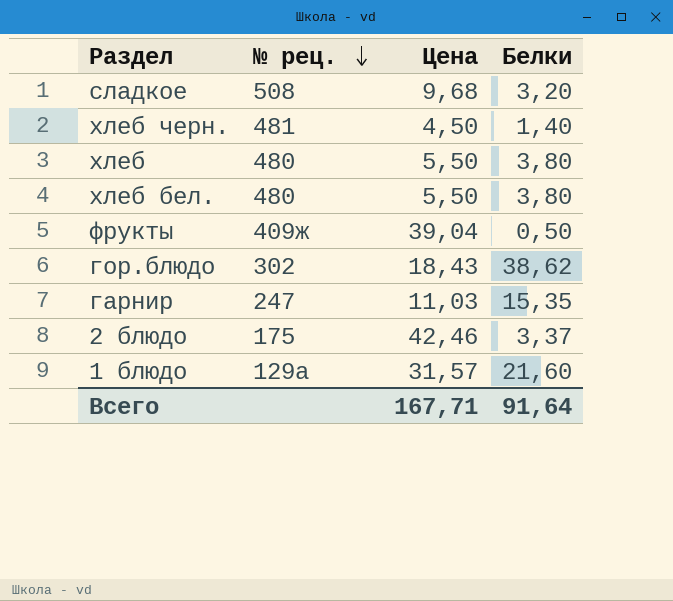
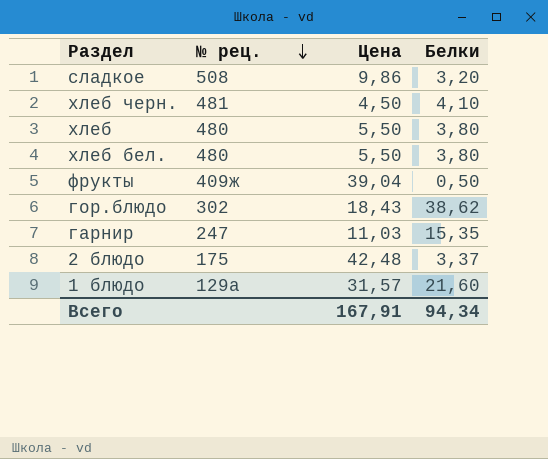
сладкое | Цена: 9,68 -> 9,86
хлеб черн. | Белки: 1,40 -> 4,10
2 блюдо | Цена: 42,46 -> 42,48
Всего | Цена: 167,71 -> 167,91
Всего | Белки: 91,64 -> 94,34

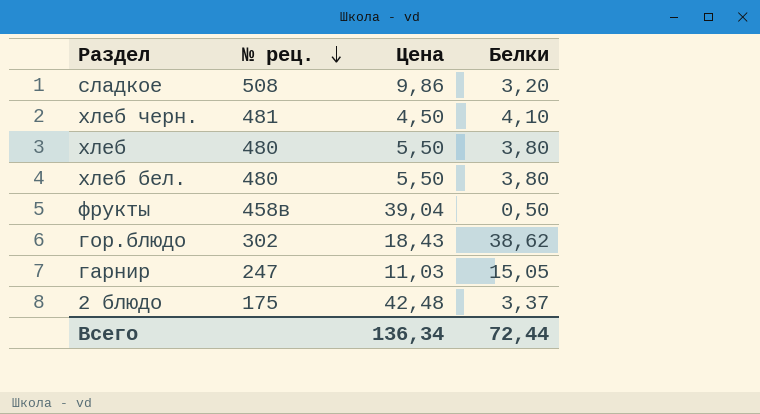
row 1 блюдо: 129а | 31,57 | 21,60 -> none
фрукты | № рец.: 409ж -> 458в
гарнир | Белки: 15,35 -> 15,05
Всего | Цена: 167,91 -> 136,34
Всего | Белки: 94,34 -> 72,44

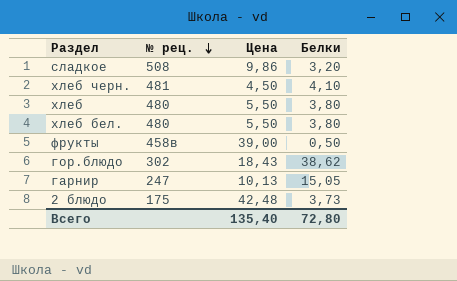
фрукты | Цена: 39,04 -> 39,00
гарнир | Цена: 11,03 -> 10,13
2 блюдо | Белки: 3,37 -> 3,73
Всего | Цена: 136,34 -> 135,40
Всего | Белки: 72,44 -> 72,80

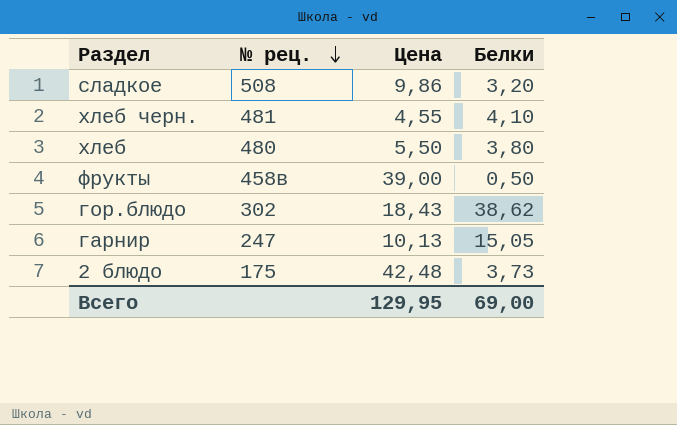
row хлеб бел.: 480 | 5,50 | 3,80 -> none
хлеб черн. | Цена: 4,50 -> 4,55
Всего | Цена: 135,40 -> 129,95
Всего | Белки: 72,80 -> 69,00

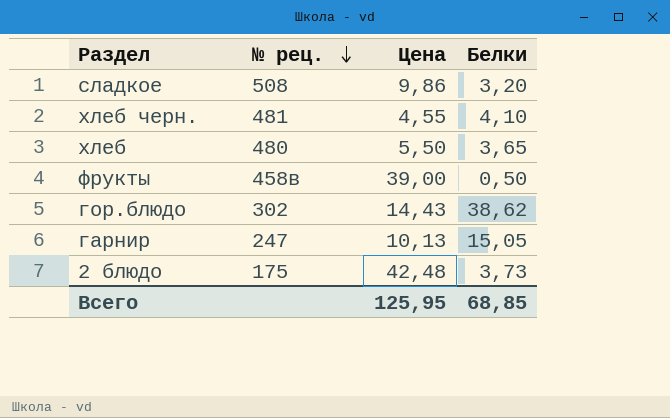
хлеб | Белки: 3,80 -> 3,65
гор.блюдо | Цена: 18,43 -> 14,43
Всего | Цена: 129,95 -> 125,95
Всего | Белки: 69,00 -> 68,85

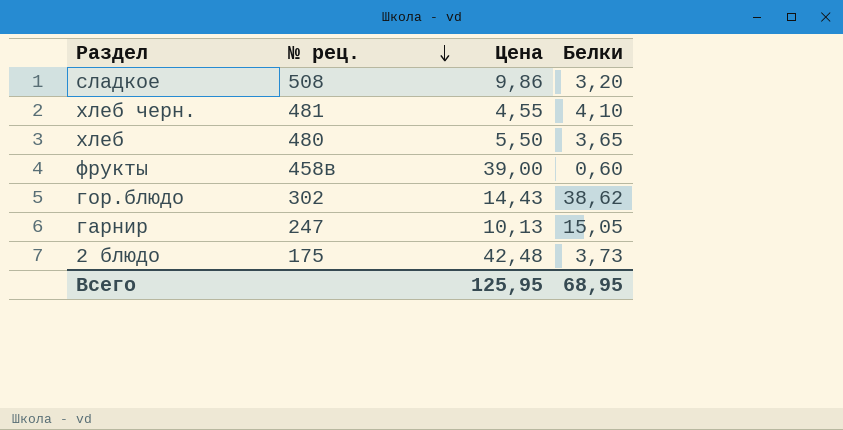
фрукты | Белки: 0,50 -> 0,60
Всего | Белки: 68,85 -> 68,95

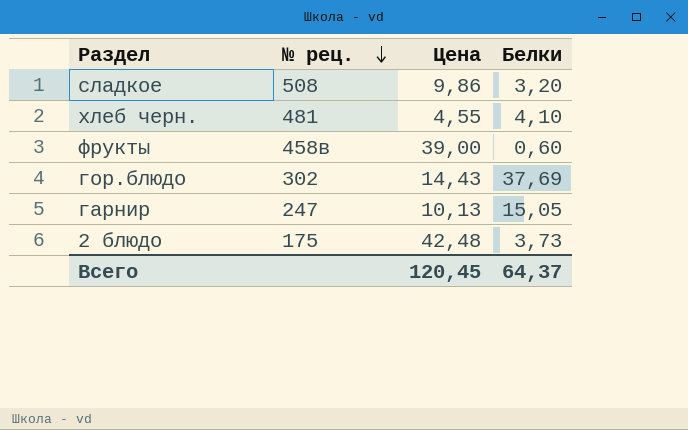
row хлеб: 480 | 5,50 | 3,65 -> none
гор.блюдо | Белки: 38,62 -> 37,69
Всего | Цена: 125,95 -> 120,45
Всего | Белки: 68,95 -> 64,37

